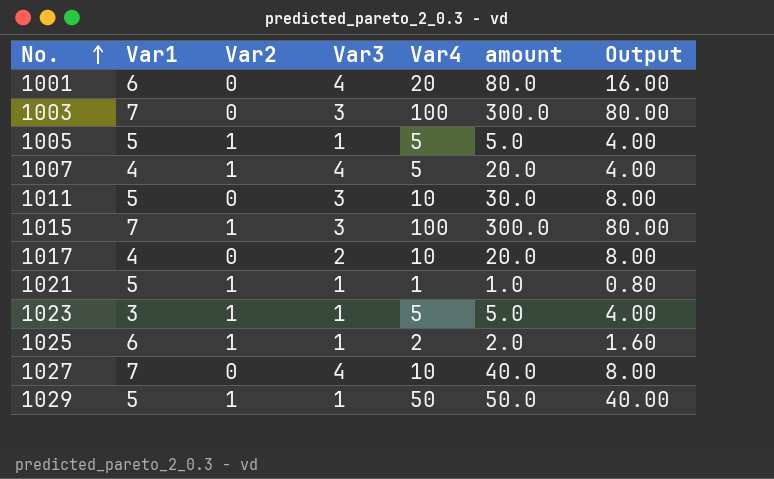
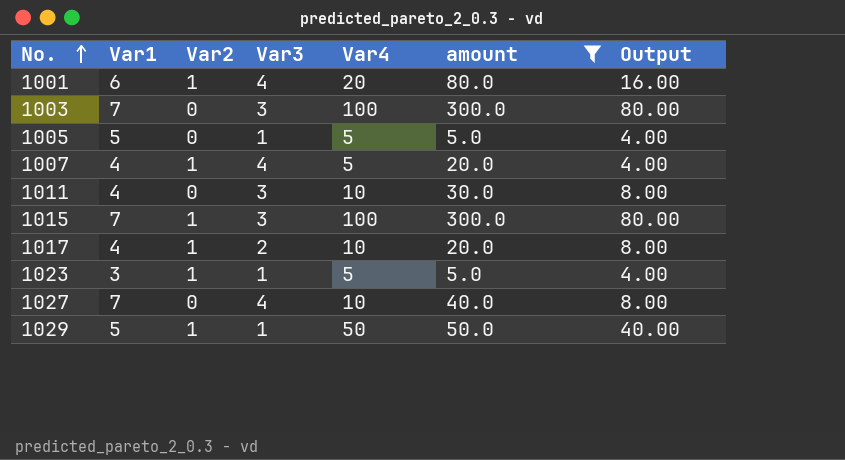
filter: none -> amount >= 5.0
1001 | Var2: 0 -> 1
1005 | Var2: 1 -> 0
1011 | Var1: 5 -> 4
1017 | Var2: 0 -> 1

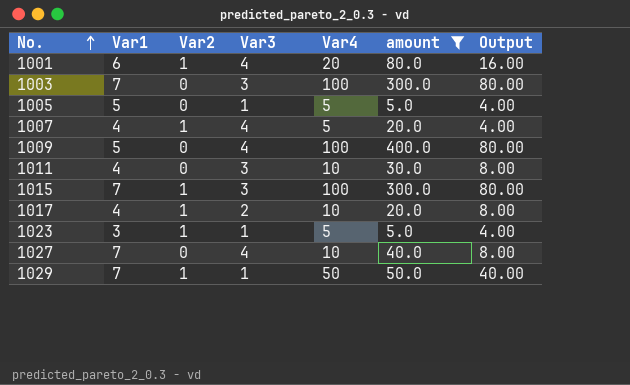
row 1009: none -> 5 | 0 | 4 | 100 | 400.0 | 80.00
1029 | Var1: 5 -> 7

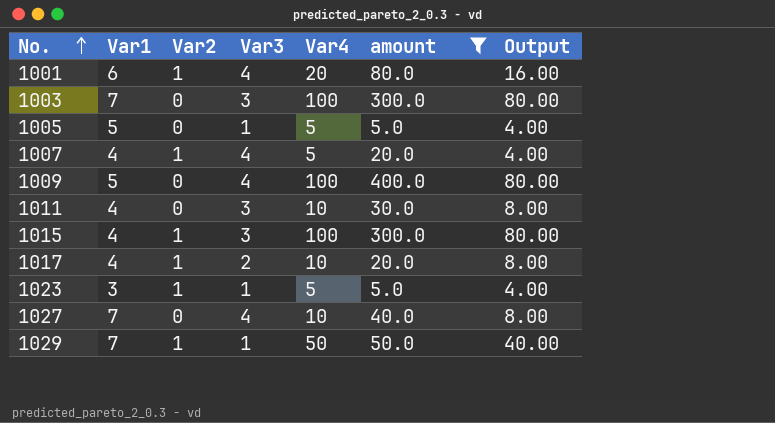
1015 | Var1: 7 -> 4

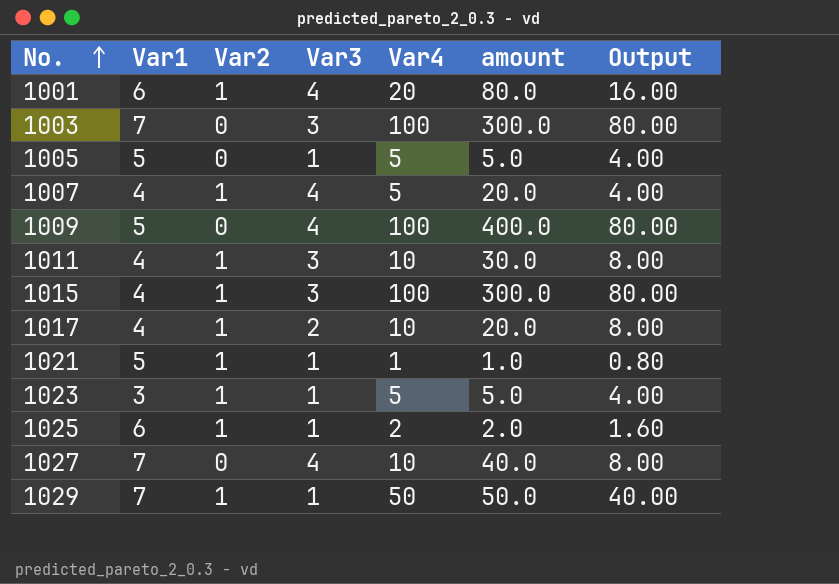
filter: amount >= 5.0 -> none
1011 | Var2: 0 -> 1

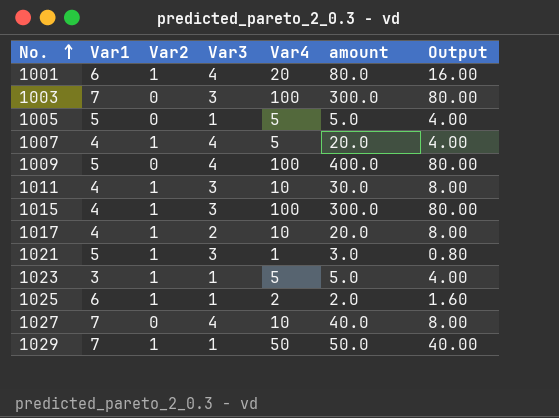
1021 | Var3: 1 -> 3
1021 | amount: 1.0 -> 3.0

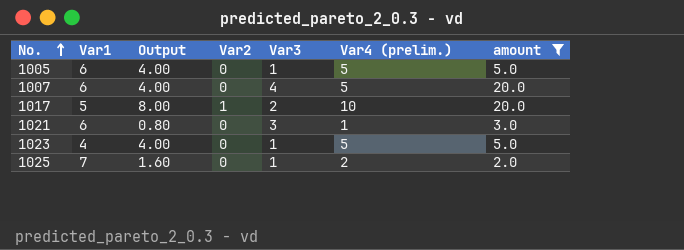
filter: none -> amount <= 20.0
column Output | position: 7 -> 3
column name: Var4 -> Var4 (prelim.)
1005 | Var1: 5 -> 6
1007 | Var1: 4 -> 6
1007 | Var2: 1 -> 0
1017 | Var1: 4 -> 5
1021 | Var1: 5 -> 6
1021 | Var2: 1 -> 0
1023 | Var1: 3 -> 4
1023 | Var2: 1 -> 0
1025 | Var1: 6 -> 7
1025 | Var2: 1 -> 0

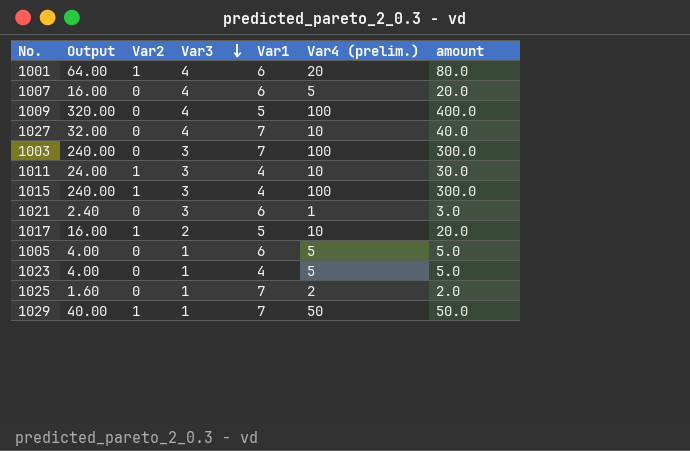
filter: amount <= 20.0 -> none
row order: No. ascending -> Var3 descending
column Output | formula: [Var4 (prelim.)] * 0.8 -> [amount] * 0.8
column Var1 | position: 2 -> 5

